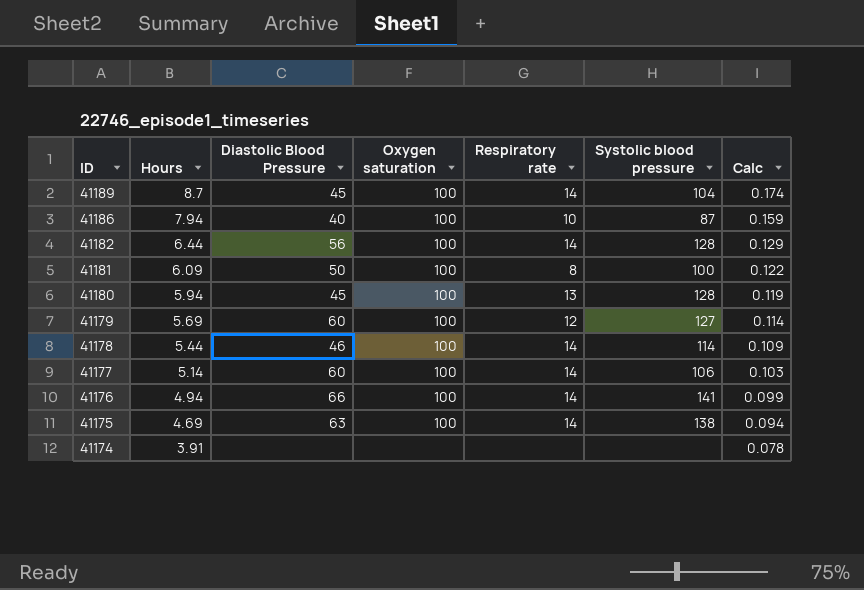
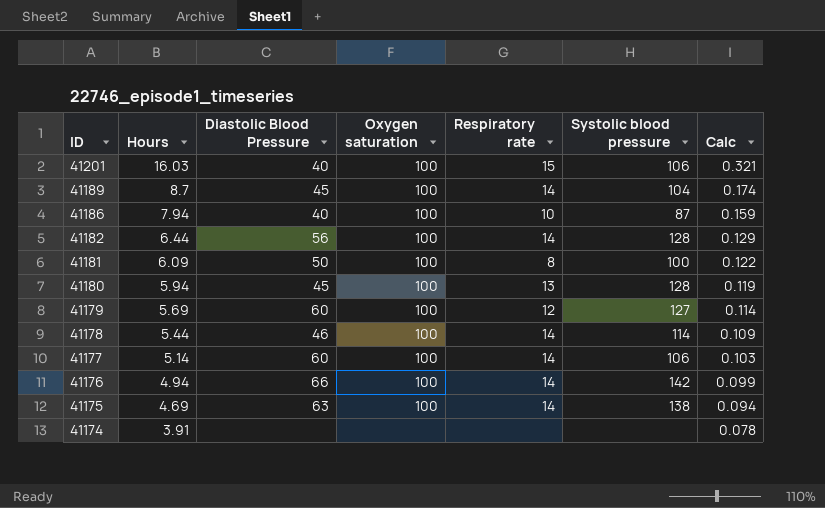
row 41201: none -> 16.03 | 40 | 100 | 15 | 106 | 0.321
41176 | Systolic blood pressure: 141 -> 142

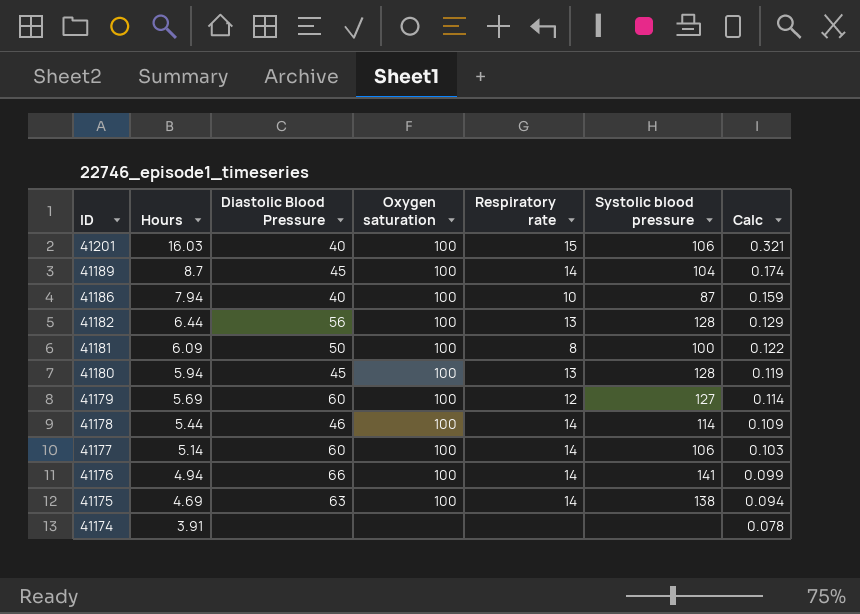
41182 | Respiratory rate: 14 -> 13
41176 | Systolic blood pressure: 142 -> 141

